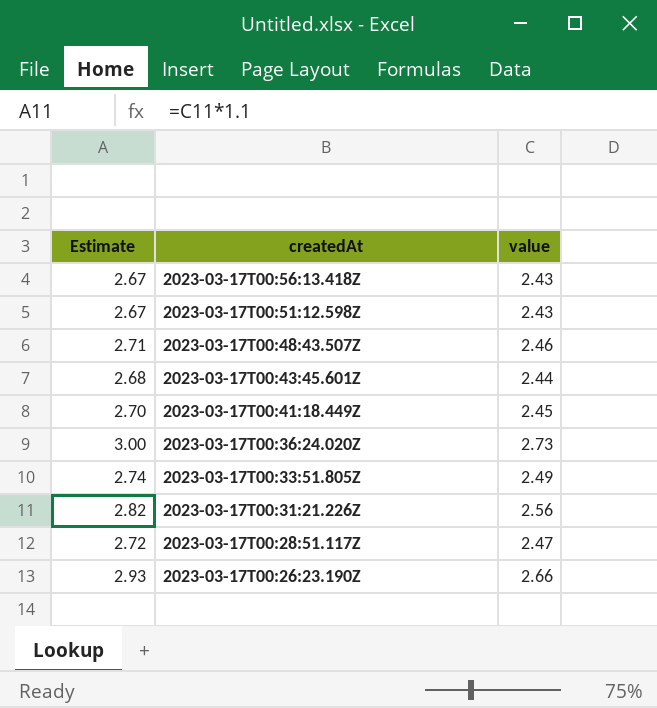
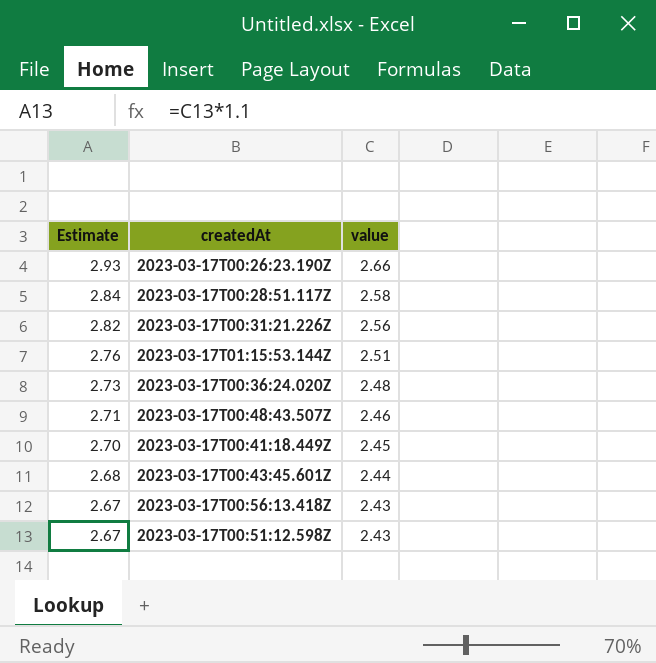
row order: createdAt descending -> Estimate descending
row 2023-03-17T00:33:51.805Z: 2.74 | 2.49 -> none
2023-03-17T00:28:51.117Z | Estimate: 2.72 -> 2.84
2023-03-17T00:28:51.117Z | value: 2.47 -> 2.58
row 2023-03-17T01:15:53.144Z: none -> 2.76 | 2.51
2023-03-17T00:36:24.020Z | Estimate: 3.00 -> 2.73
2023-03-17T00:36:24.020Z | value: 2.73 -> 2.48

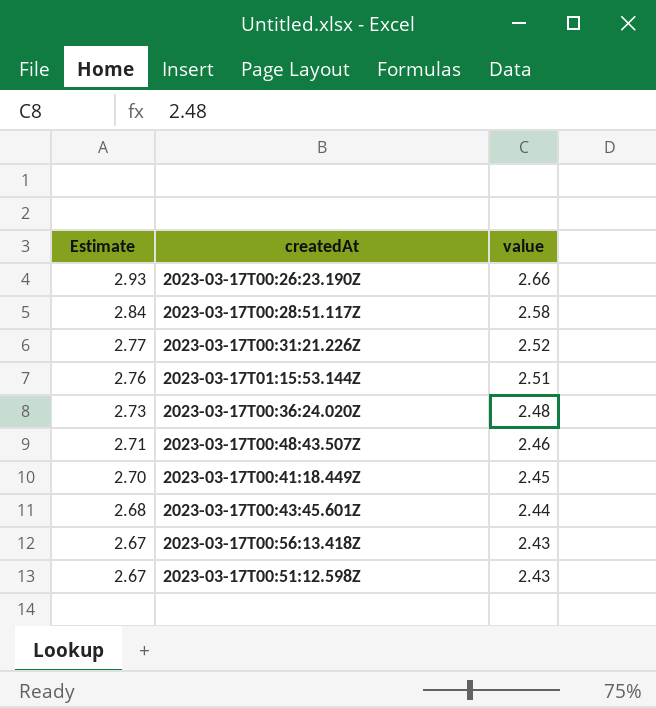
2023-03-17T00:31:21.226Z | Estimate: 2.82 -> 2.77
2023-03-17T00:31:21.226Z | value: 2.56 -> 2.52

